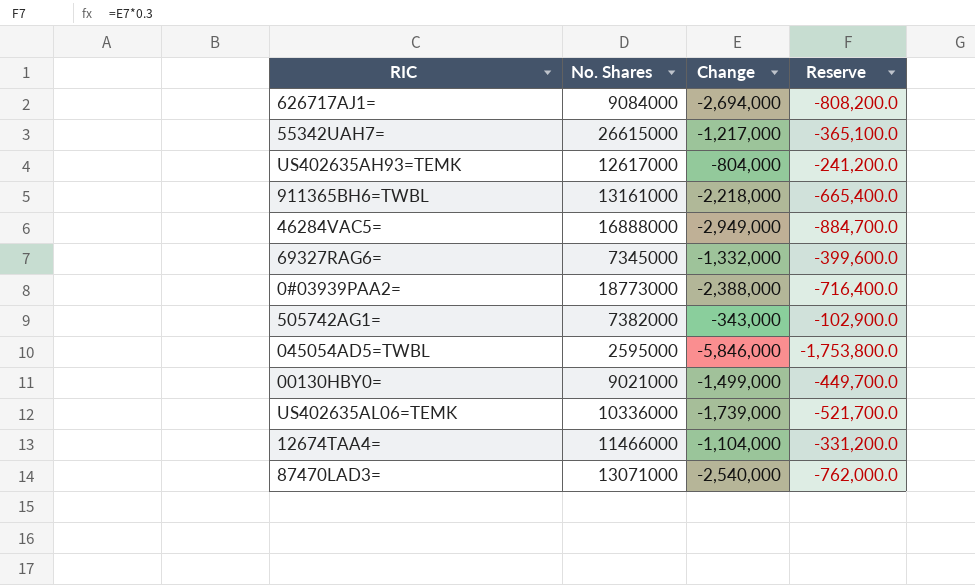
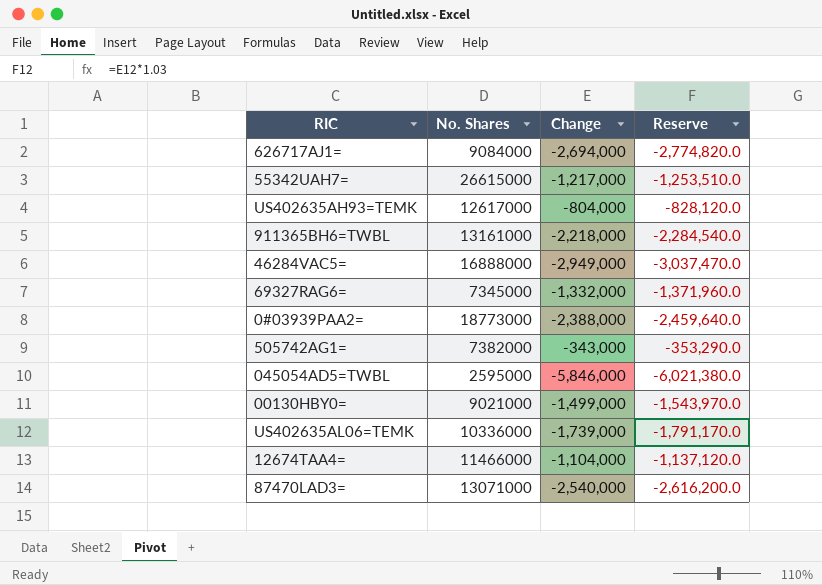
column Reserve | formula: [Change] * 0.3 -> [Change] * 1.03

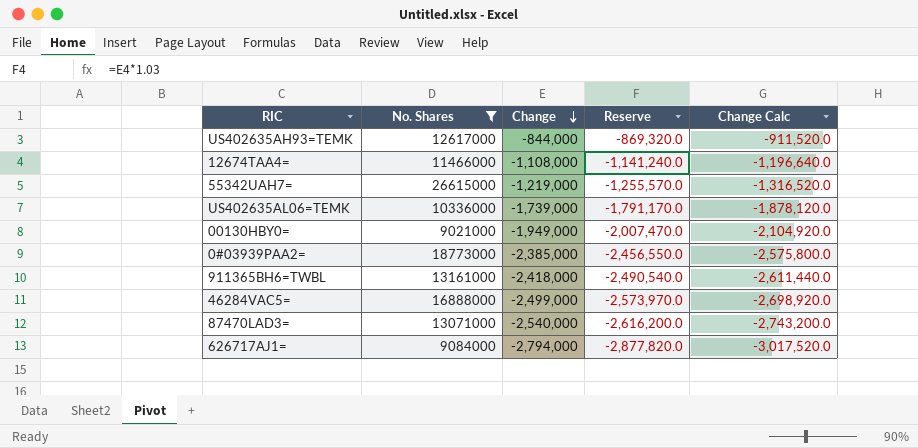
filter: none -> No. Shares >= 9021000
row order: none -> Change descending
column Change Calc | formula: none -> [Change] * 1.08
US402635AH93=TEMK | Change: -804,000 -> -844,000
US402635AH93=TEMK | Reserve: -828,120.0 -> -869,320.0
12674TAA4= | Change: -1,104,000 -> -1,108,000
12674TAA4= | Reserve: -1,137,120.0 -> -1,141,240.0
55342UAH7= | Change: -1,217,000 -> -1,219,000
55342UAH7= | Reserve: -1,253,510.0 -> -1,255,570.0
00130HBY0= | Change: -1,499,000 -> -1,949,000
00130HBY0= | Reserve: -1,543,970.0 -> -2,007,470.0
0#03939PAA2= | Change: -2,388,000 -> -2,385,000
0#03939PAA2= | Reserve: -2,459,640.0 -> -2,456,550.0
911365BH6=TWBL | Change: -2,218,000 -> -2,418,000
911365BH6=TWBL | Reserve: -2,284,540.0 -> -2,490,540.0
46284VAC5= | Change: -2,949,000 -> -2,499,000
46284VAC5= | Reserve: -3,037,470.0 -> -2,573,970.0
626717AJ1= | Change: -2,694,000 -> -2,794,000
626717AJ1= | Reserve: -2,774,820.0 -> -2,877,820.0

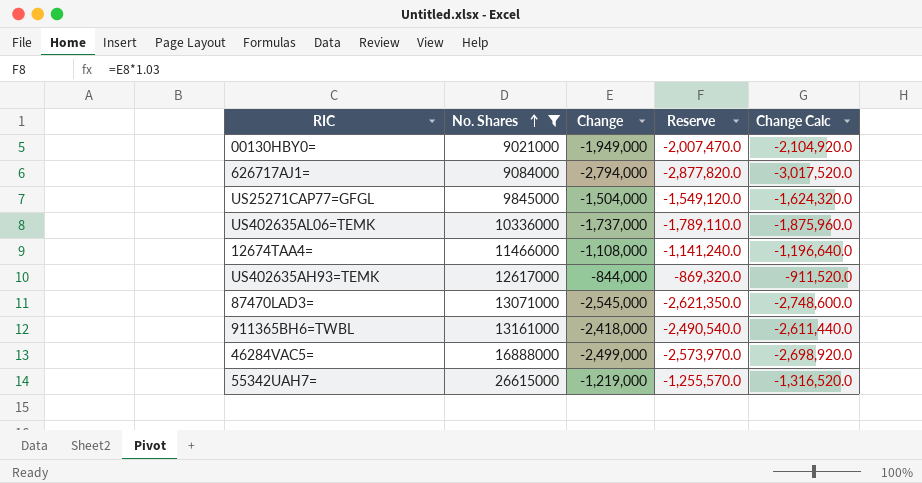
row order: Change descending -> No. Shares ascending
row 0#03939PAA2=: 18773000 | -2,385,000 | -2,456,550.0 | -2,575,800.0 -> none
row US25271CAP77=GFGL: none -> 9845000 | -1,504,000 | -1,549,120.0 | -1,624,320.0
US402635AL06=TEMK | Change: -1,739,000 -> -1,737,000
US402635AL06=TEMK | Reserve: -1,791,170.0 -> -1,789,110.0
US402635AL06=TEMK | Change Calc: -1,878,120.0 -> -1,875,960.0
87470LAD3= | Change: -2,540,000 -> -2,545,000
87470LAD3= | Reserve: -2,616,200.0 -> -2,621,350.0
87470LAD3= | Change Calc: -2,743,200.0 -> -2,748,600.0

